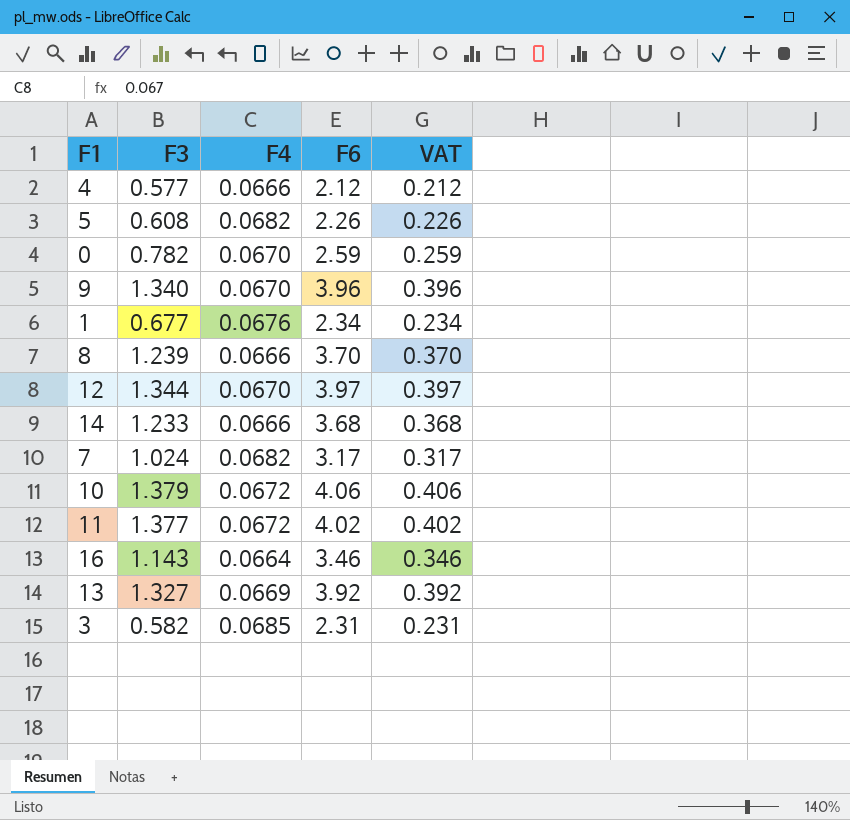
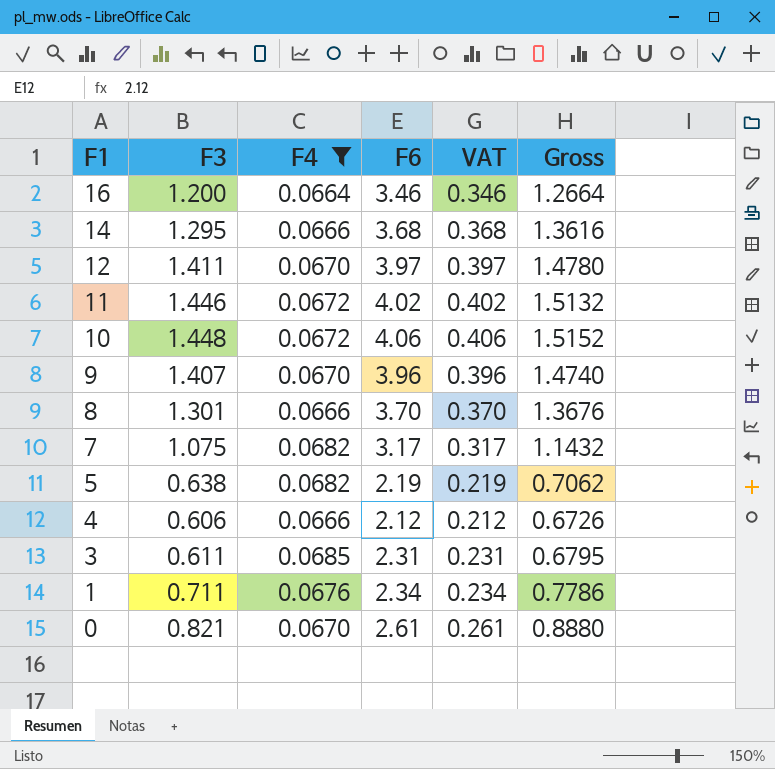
filter: none -> F4 != 0.0669
row order: none -> F1 descending
column Gross | formula: none -> [F3] + [F4]
16 | F3: 1.143 -> 1.200
14 | F3: 1.233 -> 1.295
12 | F3: 1.344 -> 1.411
11 | F3: 1.377 -> 1.446
10 | F3: 1.379 -> 1.448
9 | F3: 1.340 -> 1.407
8 | F3: 1.239 -> 1.301
7 | F3: 1.024 -> 1.075
5 | F3: 0.608 -> 0.638
5 | F6: 2.26 -> 2.19
5 | VAT: 0.226 -> 0.219
4 | F3: 0.577 -> 0.606
3 | F3: 0.582 -> 0.611
1 | F3: 0.677 -> 0.711
0 | F3: 0.782 -> 0.821
0 | F6: 2.59 -> 2.61
0 | VAT: 0.259 -> 0.261

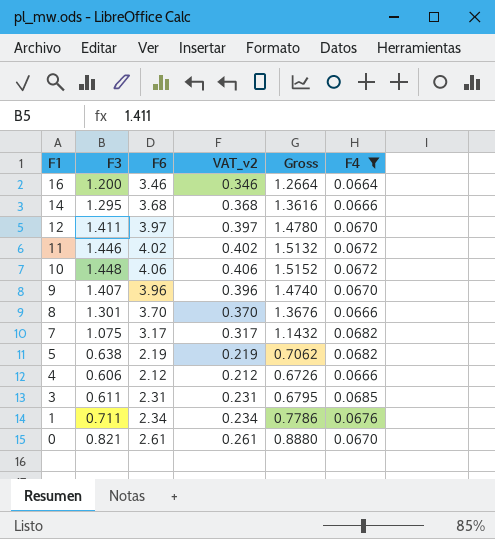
column name: VAT -> VAT_v2
column F4 | position: 3 -> 6

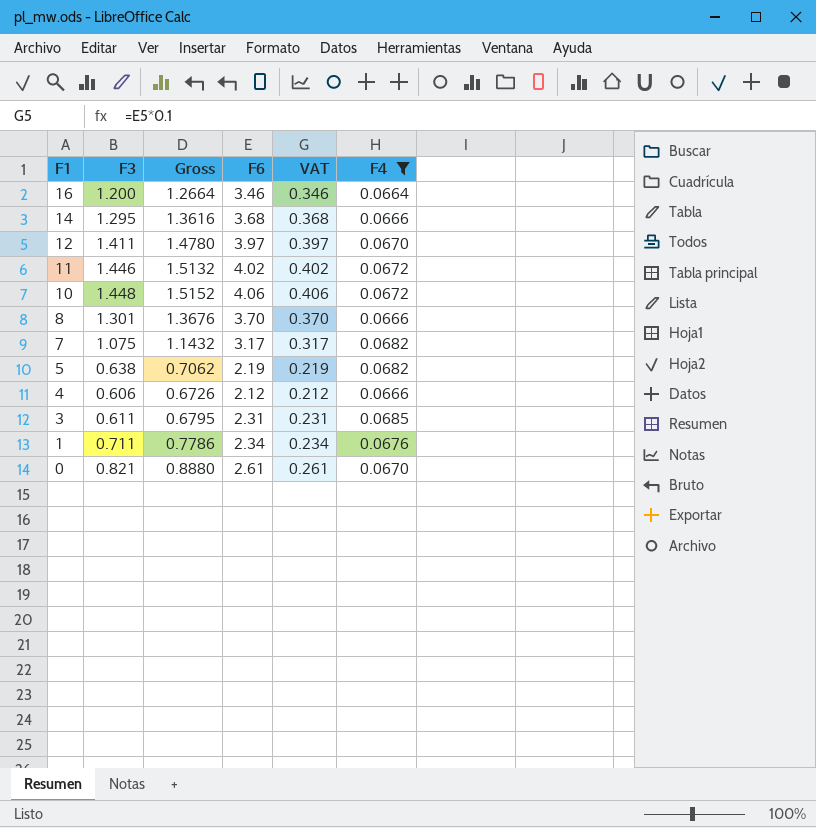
column Gross | position: 5 -> 3
column name: VAT_v2 -> VAT
row 9: 1.407 | 3.96 | 0.396 | 1.4740 | 0.0670 -> none

